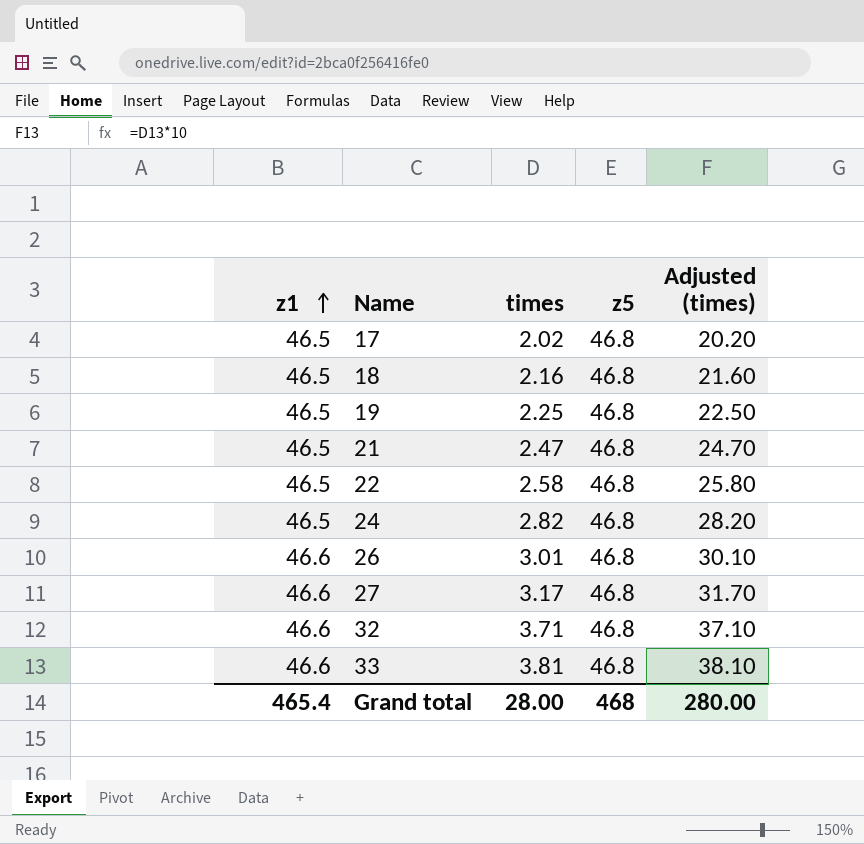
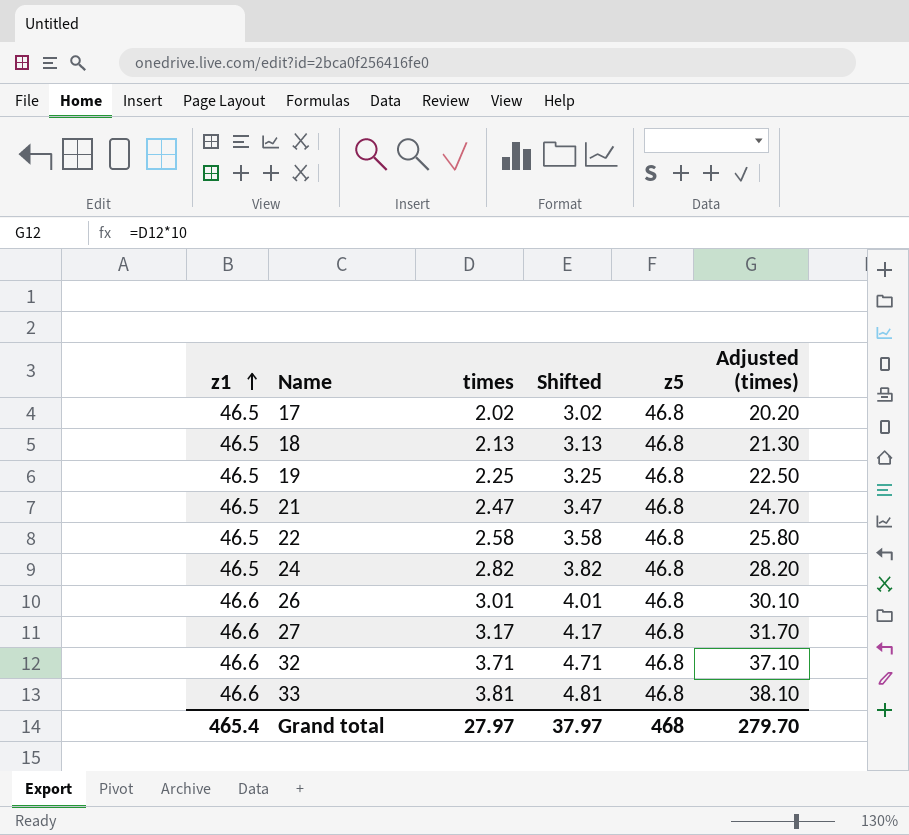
column Shifted | formula: none -> [times] + 1
18 | times: 2.16 -> 2.13
18 | Adjusted (times): 21.60 -> 21.30
Grand total | times: 28.00 -> 27.97
Grand total | Adjusted (times): 280.00 -> 279.70

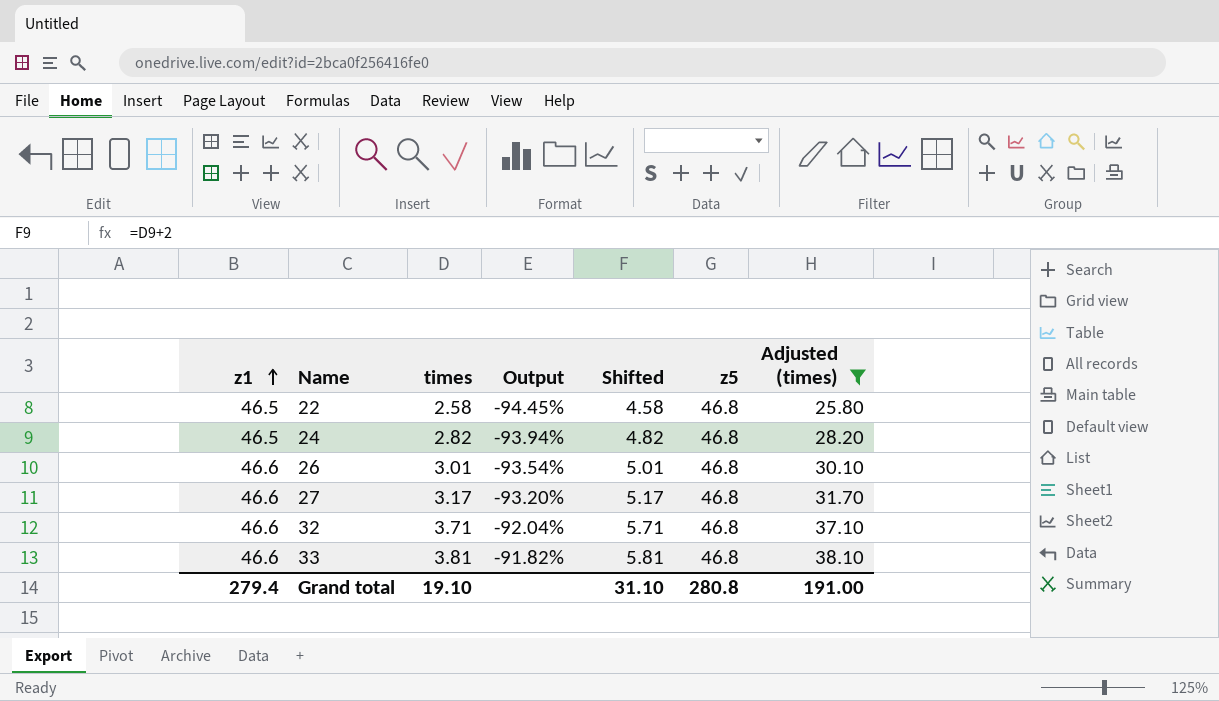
filter: none -> Adjusted (times) >= 25.80
column Output | formula: none -> ([times] - [z1]) / [z1]
column Shifted | formula: [times] + 1 -> [times] + 2
Grand total | z1: 465.4 -> 279.4
Grand total | times: 27.97 -> 19.10
Grand total | Shifted: 37.97 -> 31.10
Grand total | z5: 468 -> 280.8
Grand total | Adjusted (times): 279.70 -> 191.00

